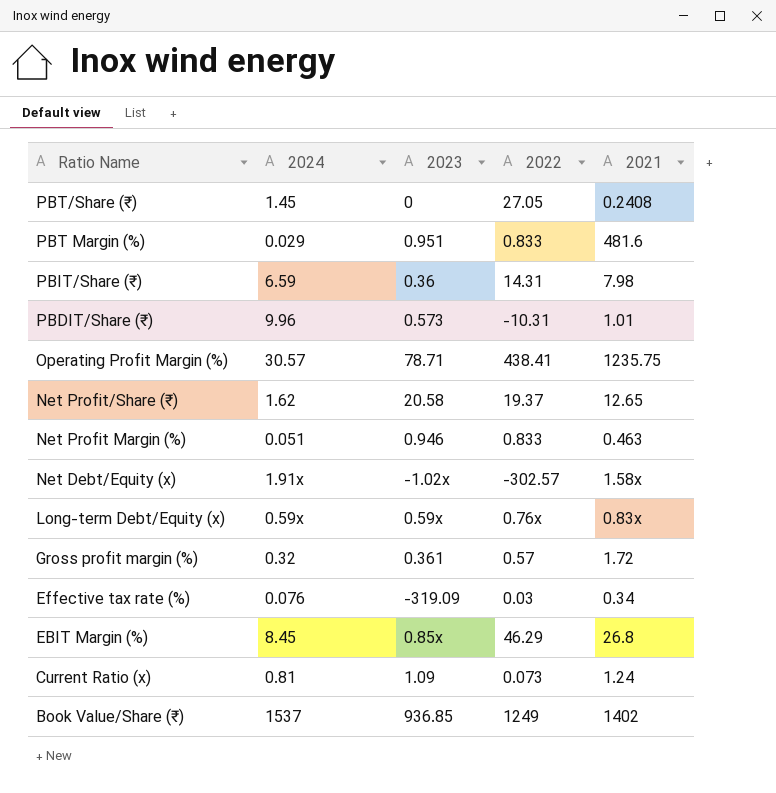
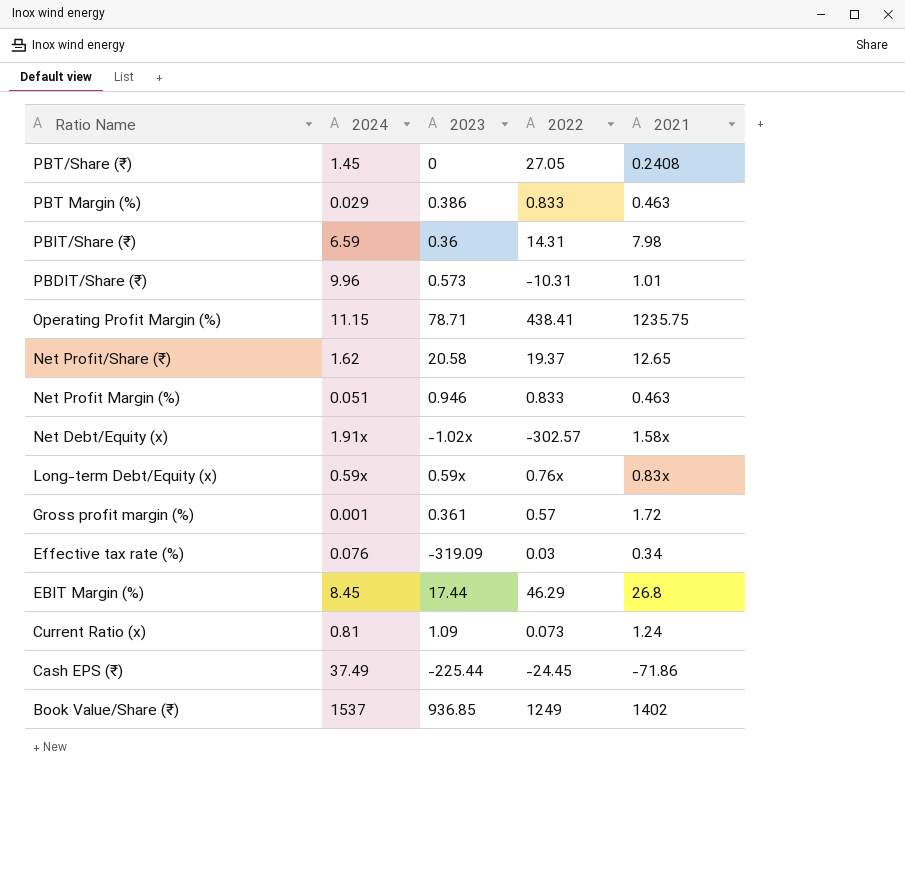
PBT Margin (%) | 2023: 0.951 -> 0.386
PBT Margin (%) | 2021: 481.6 -> 0.463
Operating Profit Margin (%) | 2024: 30.57 -> 11.15
Gross profit margin (%) | 2024: 0.32 -> 0.001
EBIT Margin (%) | 2023: 0.85x -> 17.44
row Cash EPS (₹): none -> 37.49 | -225.44 | -24.45 | -71.86

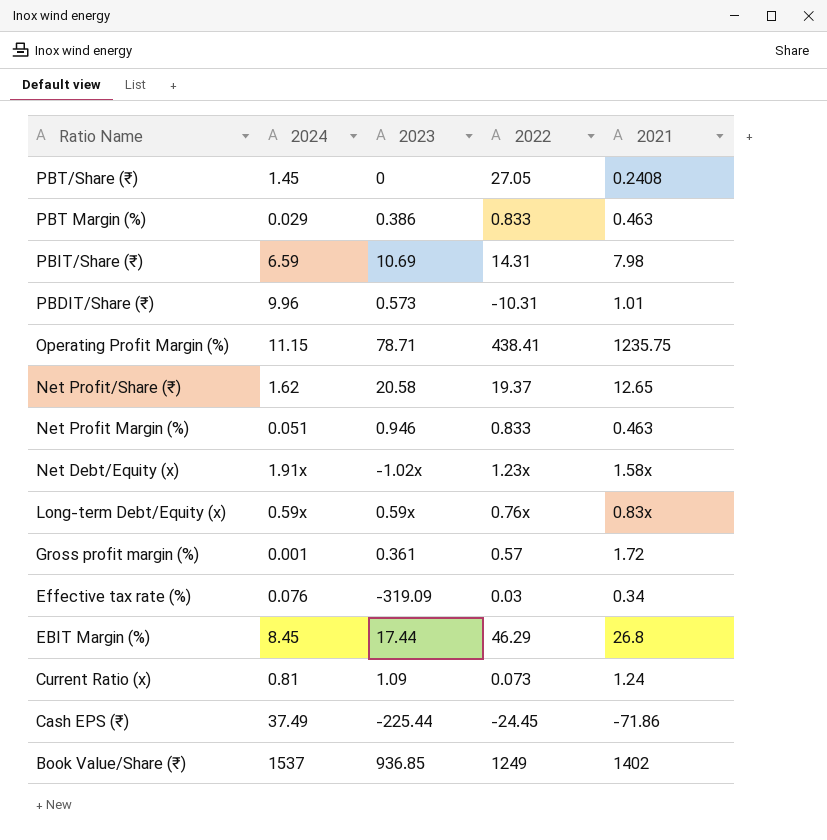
PBIT/Share (₹) | 2023: 0.36 -> 10.69
Net Debt/Equity (x) | 2022: -302.57 -> 1.23x

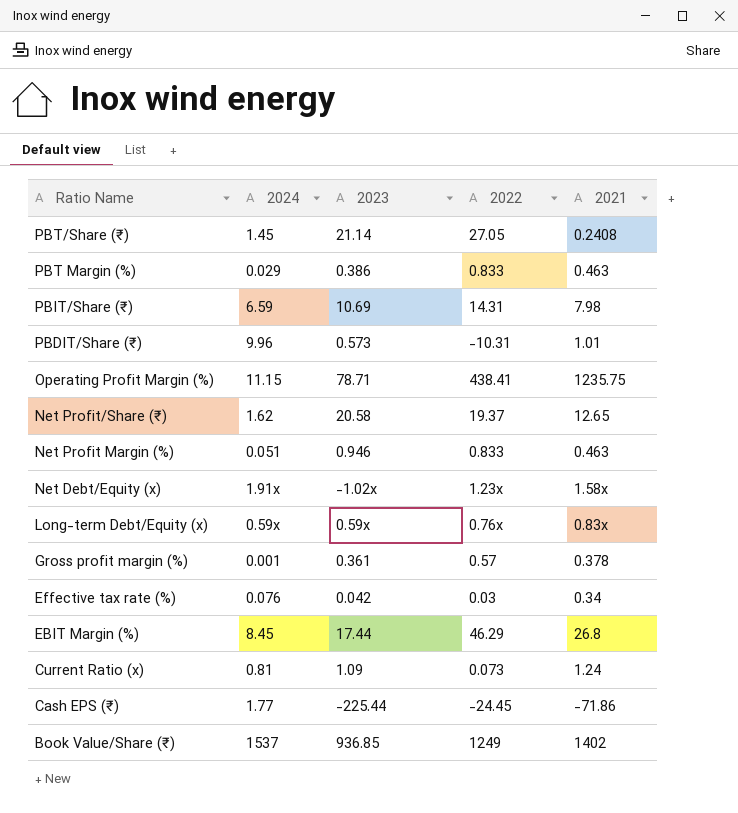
PBT/Share (₹) | 2023: 0 -> 21.14
Gross profit margin (%) | 2021: 1.72 -> 0.378
Effective tax rate (%) | 2023: -319.09 -> 0.042
Cash EPS (₹) | 2024: 37.49 -> 1.77

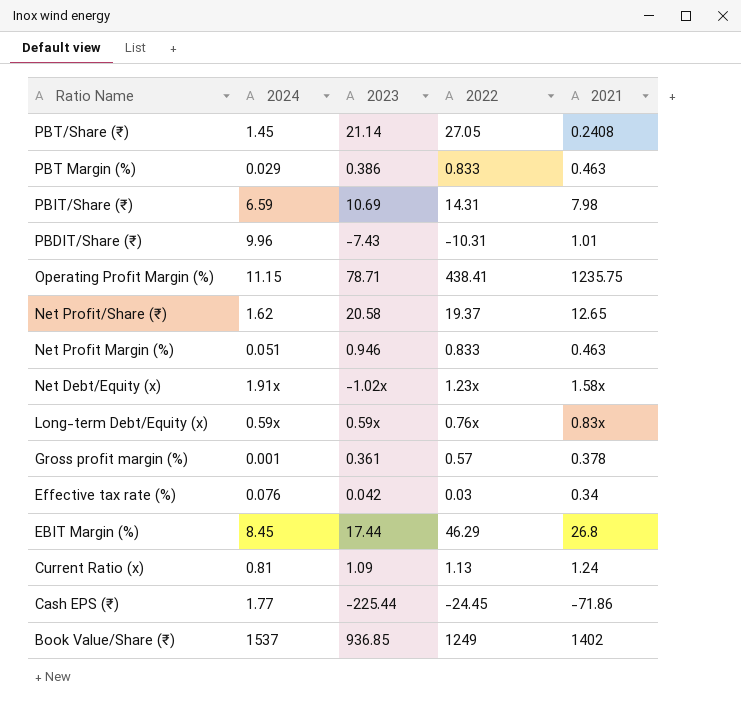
PBDIT/Share (₹) | 2023: 0.573 -> -7.43
Current Ratio (x) | 2022: 0.073 -> 1.13

